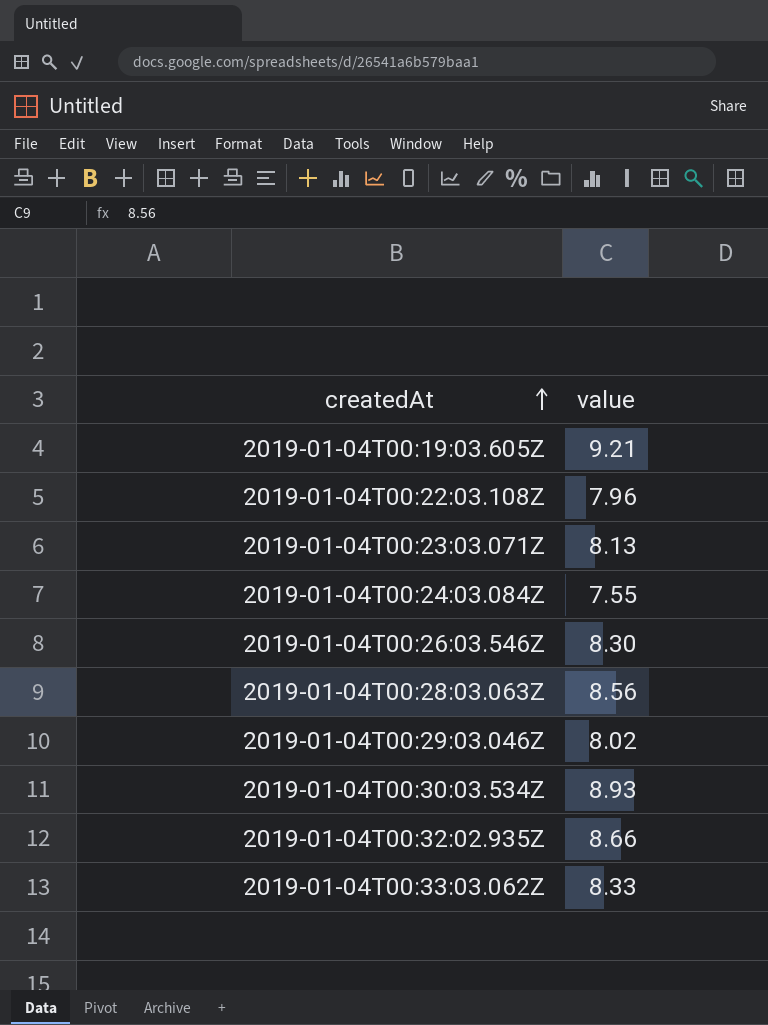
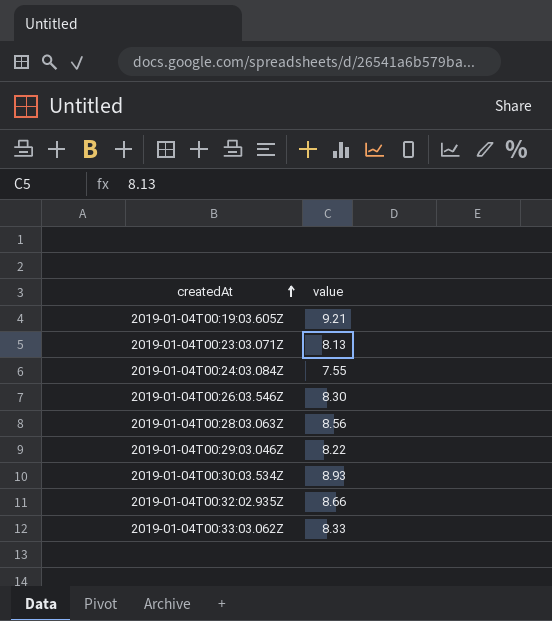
row 2019-01-04T00:22:03.108Z: 7.96 -> none
2019-01-04T00:29:03.046Z | value: 8.02 -> 8.22

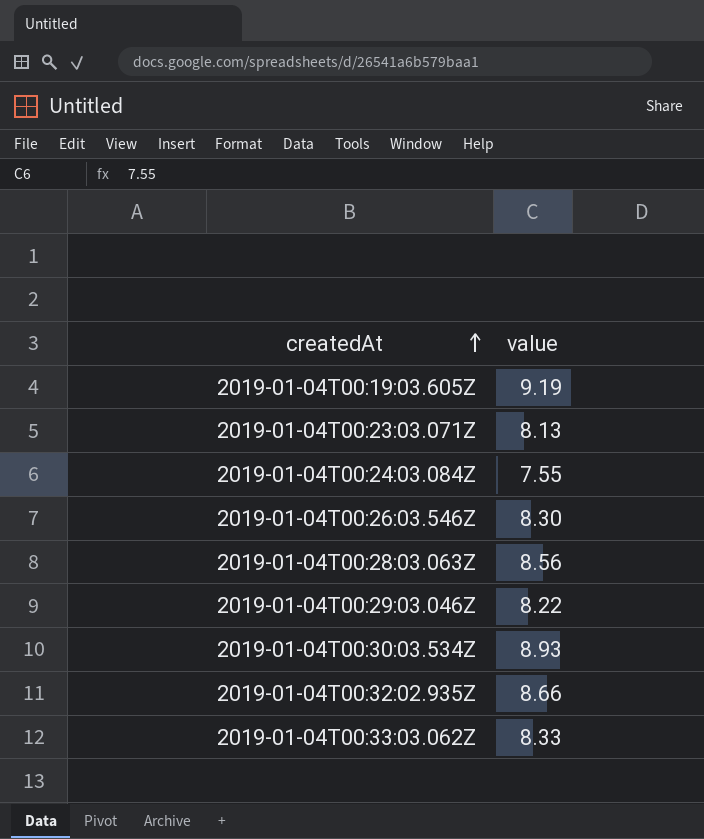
2019-01-04T00:19:03.605Z | value: 9.21 -> 9.19

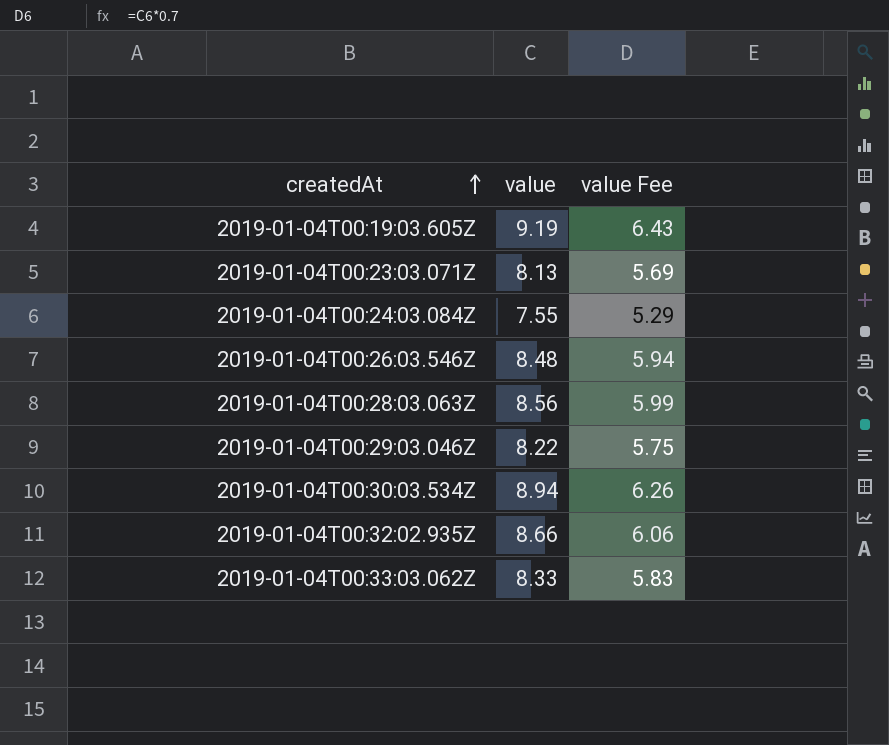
column value Fee | formula: none -> [value] * 0.7
2019-01-04T00:26:03.546Z | value: 8.30 -> 8.48
2019-01-04T00:30:03.534Z | value: 8.93 -> 8.94

